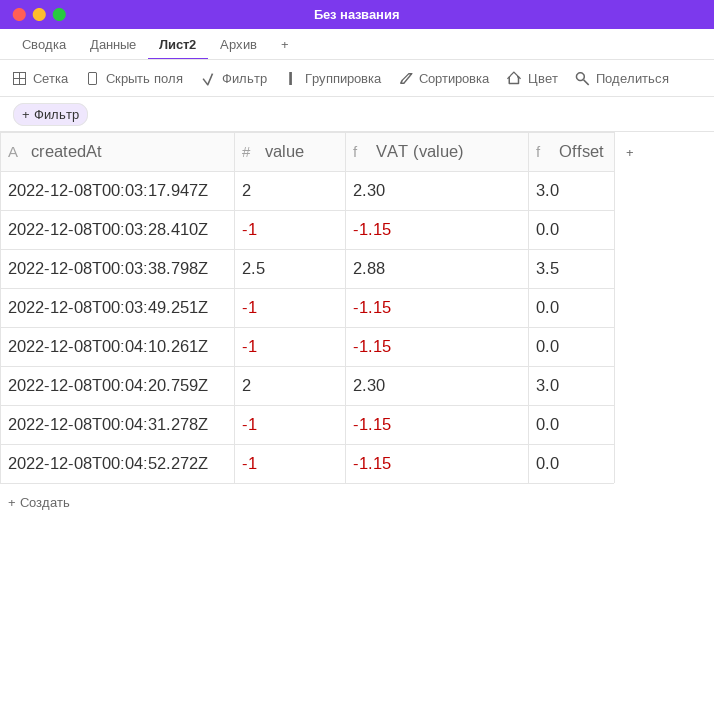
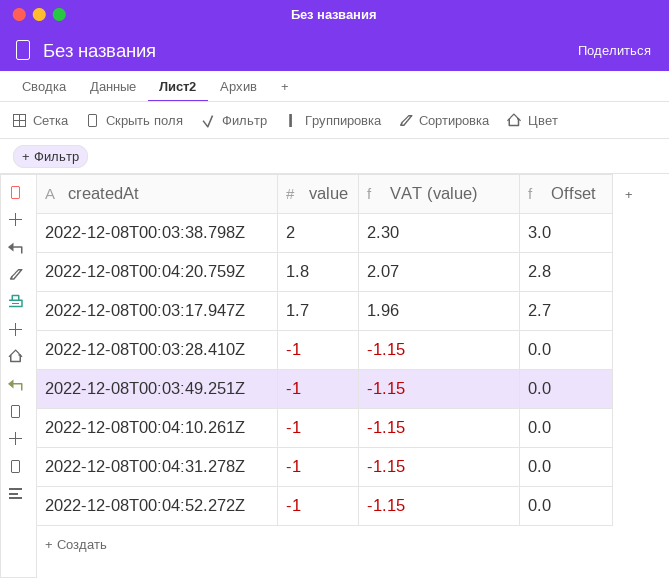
row order: createdAt ascending -> value descending
2022-12-08T00:03:38.798Z | value: 2.5 -> 2
2022-12-08T00:03:38.798Z | VAT (value): 2.88 -> 2.30
2022-12-08T00:03:38.798Z | Offset: 3.5 -> 3.0
2022-12-08T00:04:20.759Z | value: 2 -> 1.8
2022-12-08T00:04:20.759Z | VAT (value): 2.30 -> 2.07
2022-12-08T00:04:20.759Z | Offset: 3.0 -> 2.8
2022-12-08T00:03:17.947Z | value: 2 -> 1.7
2022-12-08T00:03:17.947Z | VAT (value): 2.30 -> 1.96
2022-12-08T00:03:17.947Z | Offset: 3.0 -> 2.7

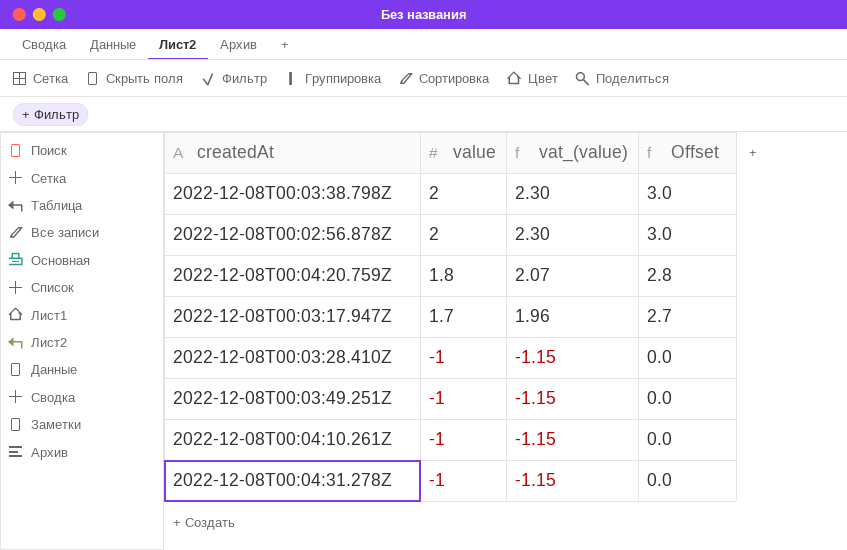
column name: VAT (value) -> vat_(value)
row 2022-12-08T00:04:52.272Z: -1 | -1.15 | 0.0 -> none
row 2022-12-08T00:02:56.878Z: none -> 2 | 2.30 | 3.0

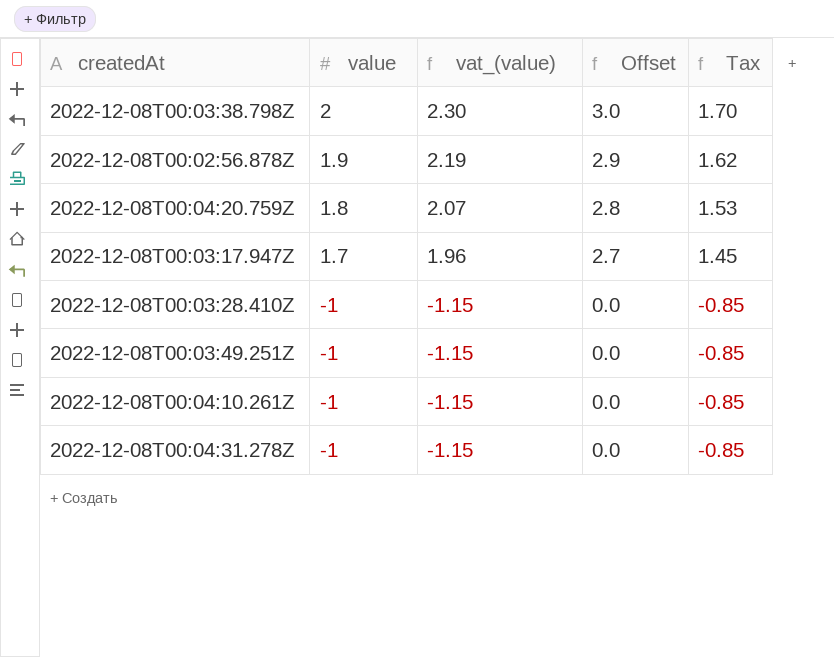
column Tax | formula: none -> [value] * 0.85
2022-12-08T00:02:56.878Z | value: 2 -> 1.9
2022-12-08T00:02:56.878Z | vat_(value): 2.30 -> 2.19
2022-12-08T00:02:56.878Z | Offset: 3.0 -> 2.9

